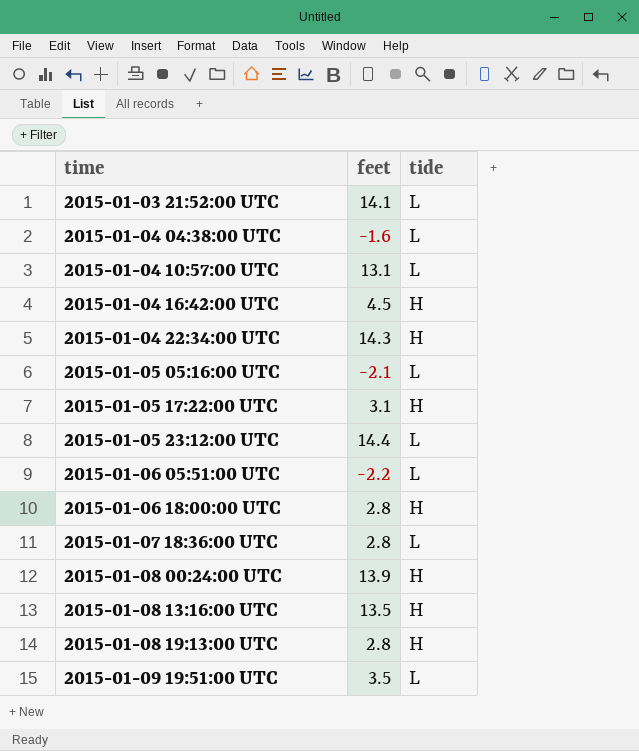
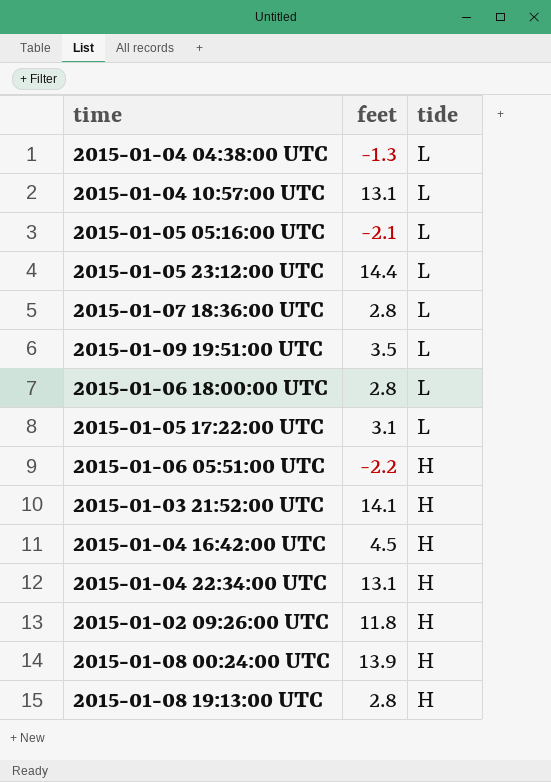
row order: time ascending -> tide descending
row 2015-01-08 13:16:00 UTC: 13.5 | H -> none
2015-01-04 04:38:00 UTC | feet: -1.6 -> -1.3
2015-01-06 18:00:00 UTC | tide: H -> L
2015-01-05 17:22:00 UTC | tide: H -> L
2015-01-06 05:51:00 UTC | tide: L -> H
2015-01-03 21:52:00 UTC | tide: L -> H
2015-01-04 22:34:00 UTC | feet: 14.3 -> 13.1
row 2015-01-02 09:26:00 UTC: none -> 11.8 | H

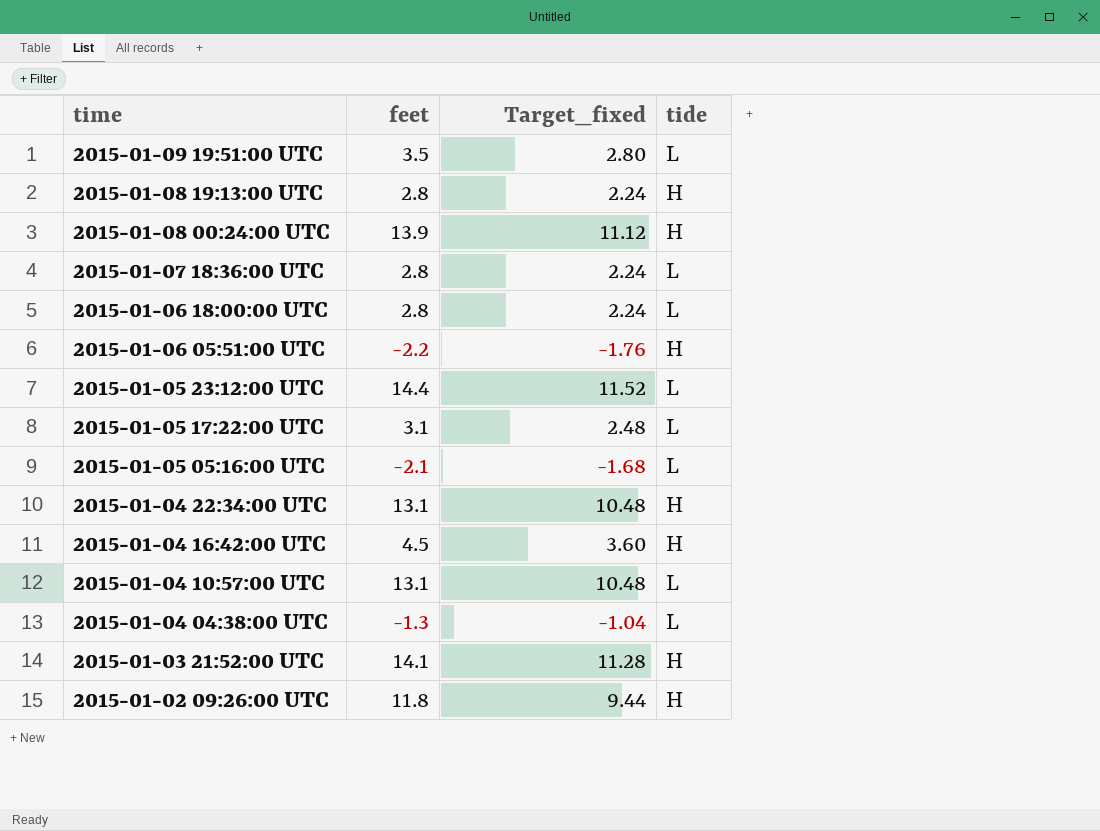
row order: tide descending -> time descending
column Target_fixed | formula: none -> [feet] * 0.8

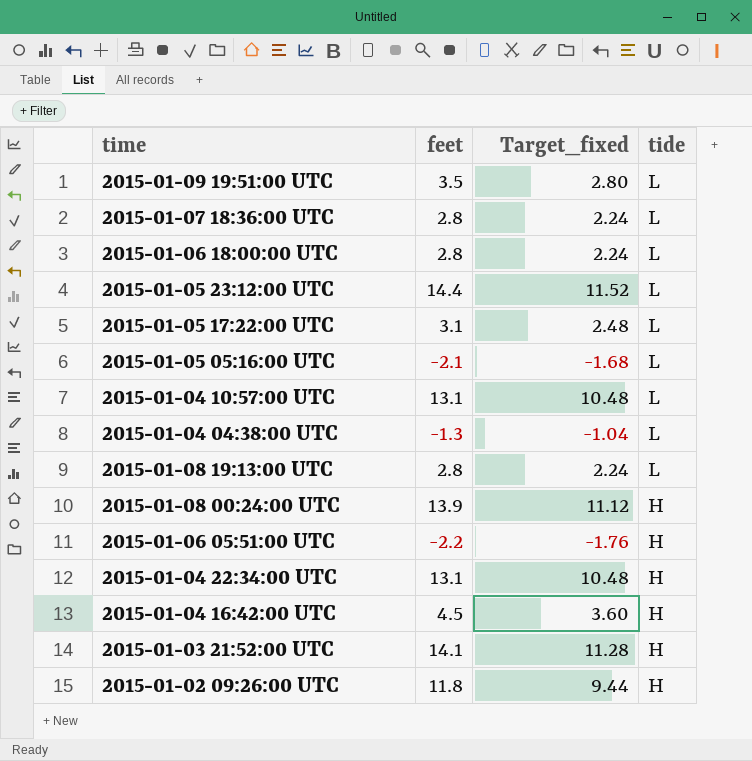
row order: time descending -> tide descending
2015-01-08 19:13:00 UTC | tide: H -> L

